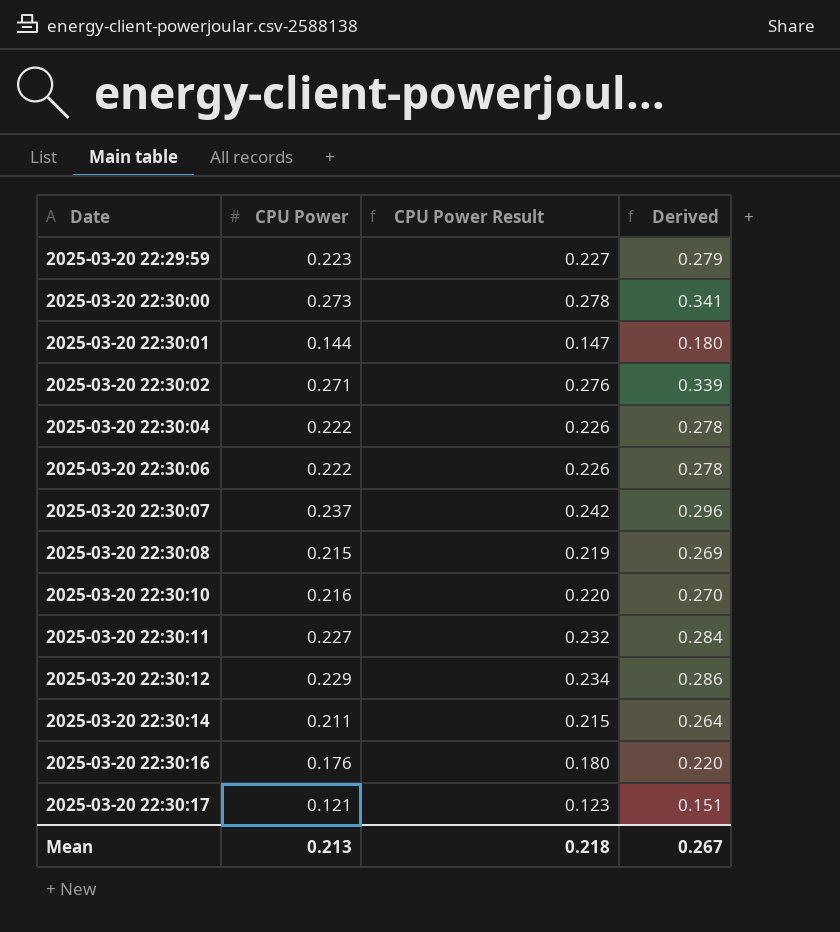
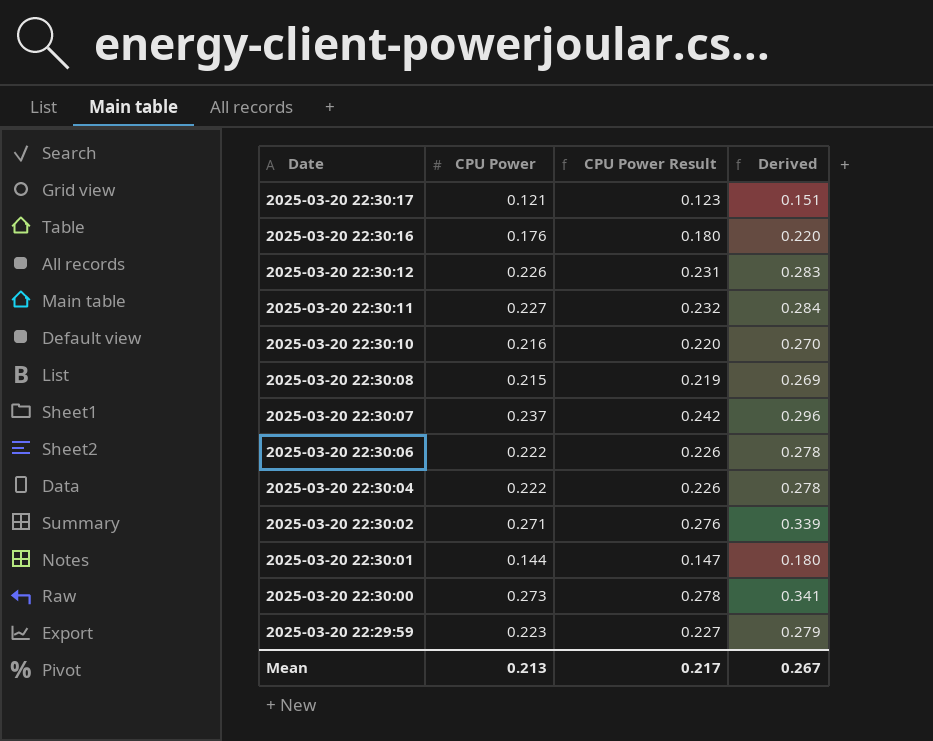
row order: Date ascending -> Date descending
row 2025-03-20 22:30:14: 0.211 | 0.215 | 0.264 -> none
2025-03-20 22:30:12 | CPU Power: 0.229 -> 0.226
2025-03-20 22:30:12 | CPU Power Result: 0.234 -> 0.231
2025-03-20 22:30:12 | Derived: 0.286 -> 0.283
Mean | CPU Power Result: 0.218 -> 0.217

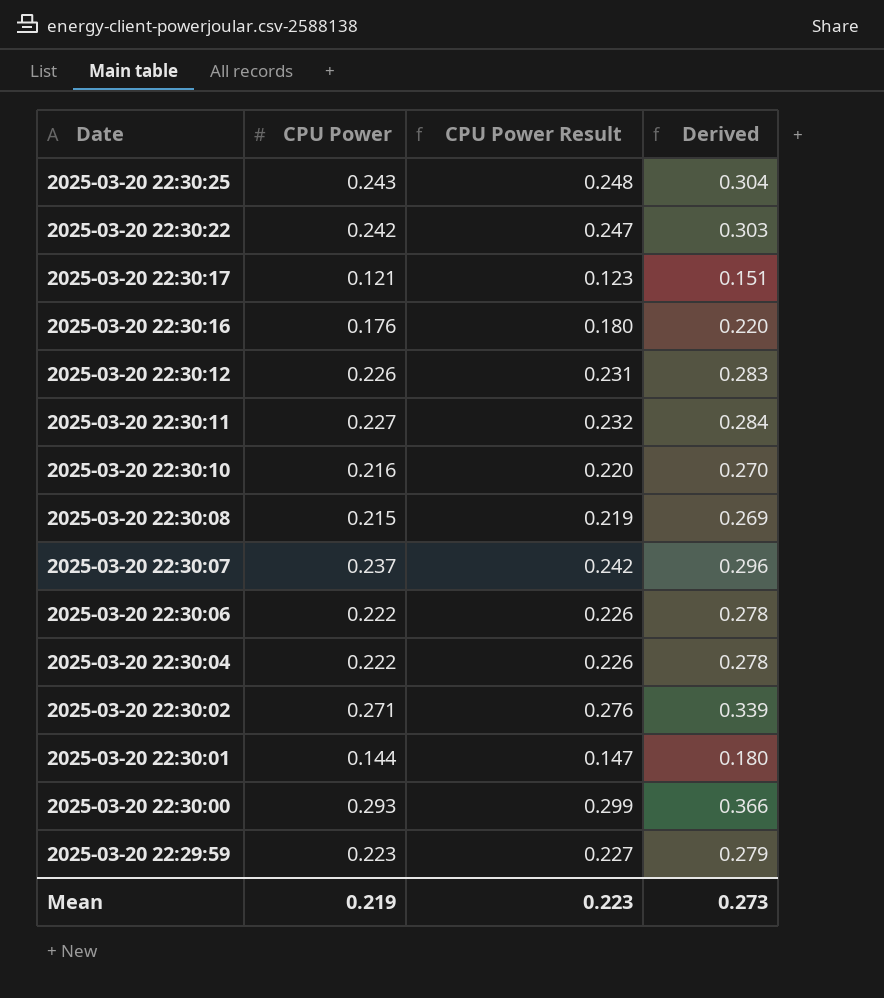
row 2025-03-20 22:30:25: none -> 0.243 | 0.248 | 0.304
row 2025-03-20 22:30:22: none -> 0.242 | 0.247 | 0.303
2025-03-20 22:30:00 | CPU Power: 0.273 -> 0.293
2025-03-20 22:30:00 | CPU Power Result: 0.278 -> 0.299
2025-03-20 22:30:00 | Derived: 0.341 -> 0.366
Mean | CPU Power: 0.213 -> 0.219
Mean | CPU Power Result: 0.217 -> 0.223
Mean | Derived: 0.267 -> 0.273

